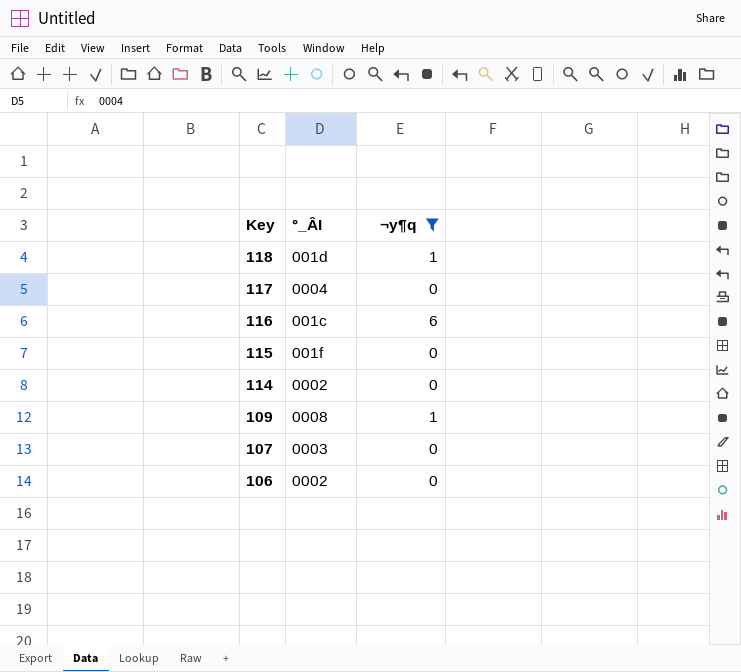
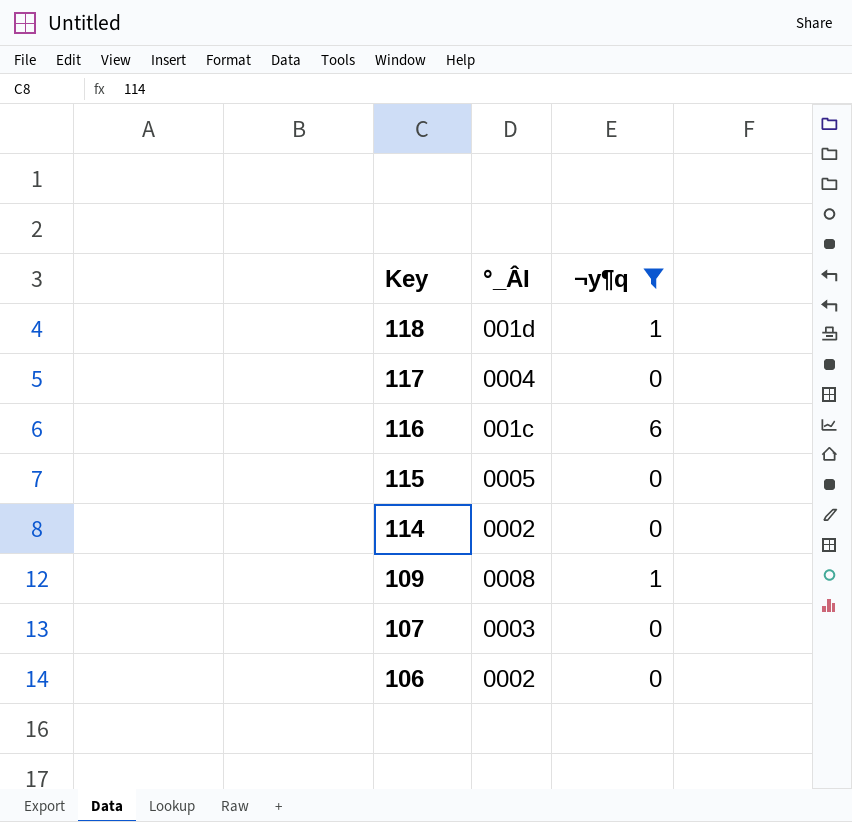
115 | °_ÂI: 001f -> 0005

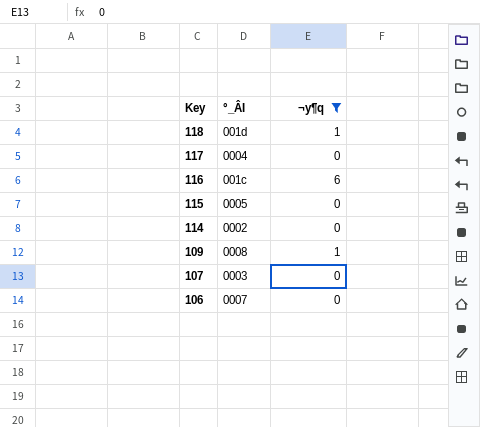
106 | °_ÂI: 0002 -> 0007

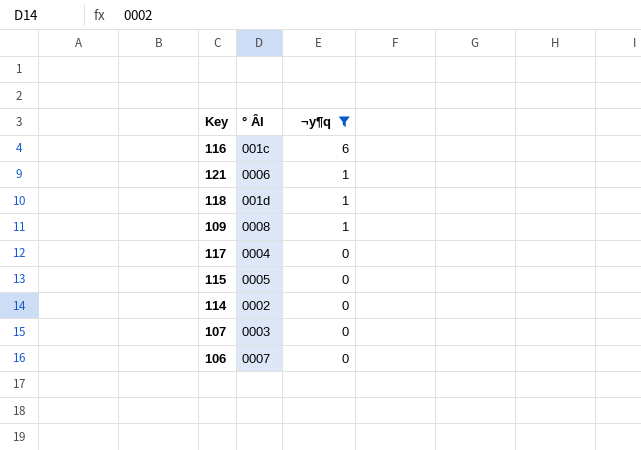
row order: Key descending -> ¬y¶q descending
column name: °_ÂI -> ° ÂI
row 121: none -> 0006 | 1

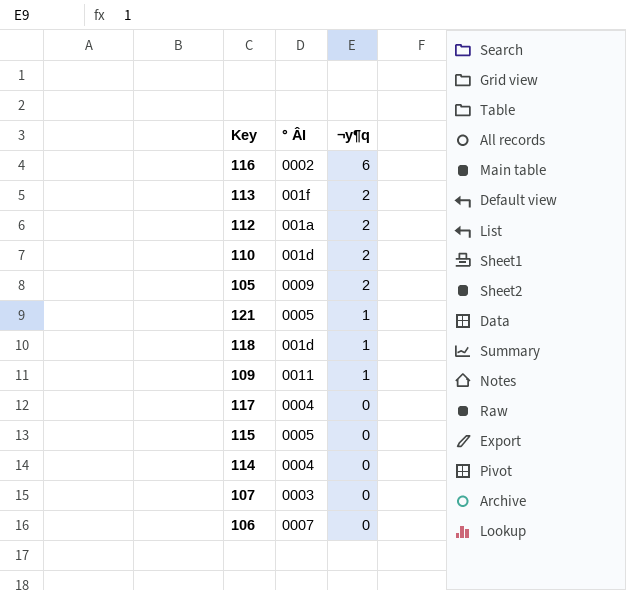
filter: ¬y¶q != 2 -> none
116 | ° ÂI: 001c -> 0002
121 | ° ÂI: 0006 -> 0005
109 | ° ÂI: 0008 -> 0011
114 | ° ÂI: 0002 -> 0004

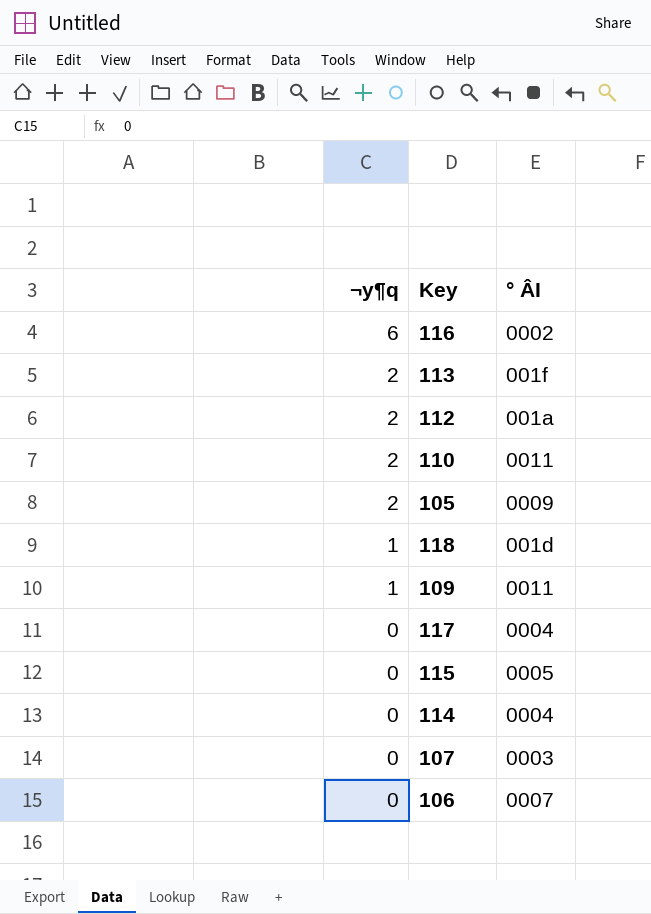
column ¬y¶q | position: 3 -> 1
row 121: 0005 | 1 -> none
110 | ° ÂI: 001d -> 0011

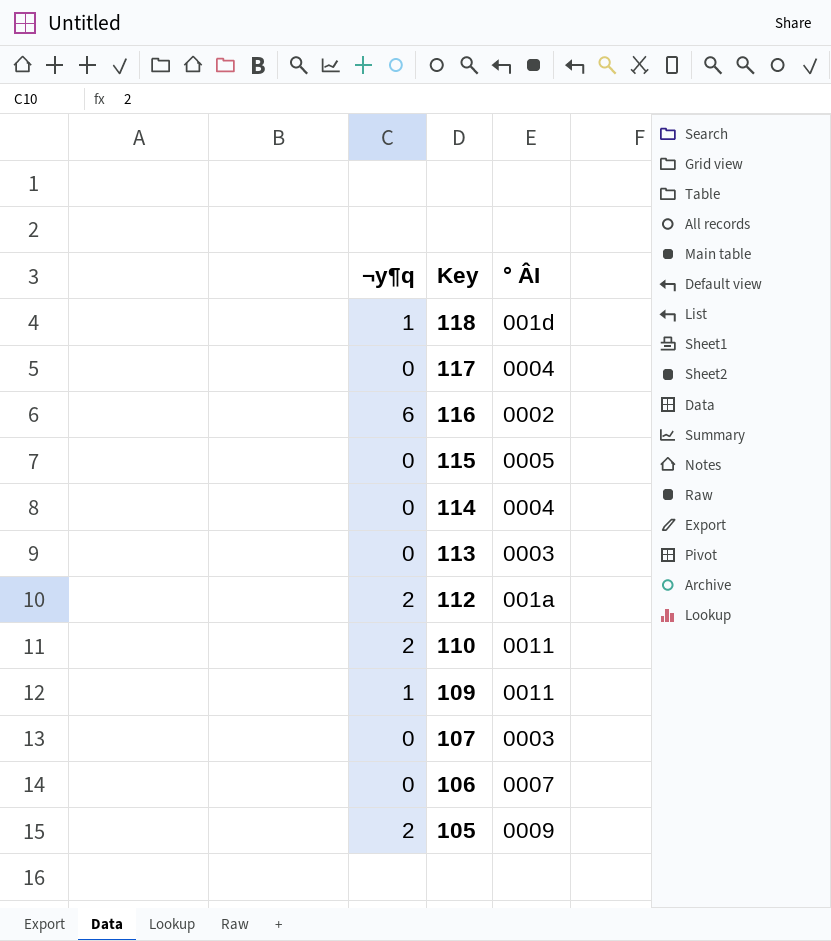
row order: ¬y¶q descending -> Key descending
113 | ¬y¶q: 2 -> 0
113 | ° ÂI: 001f -> 0003

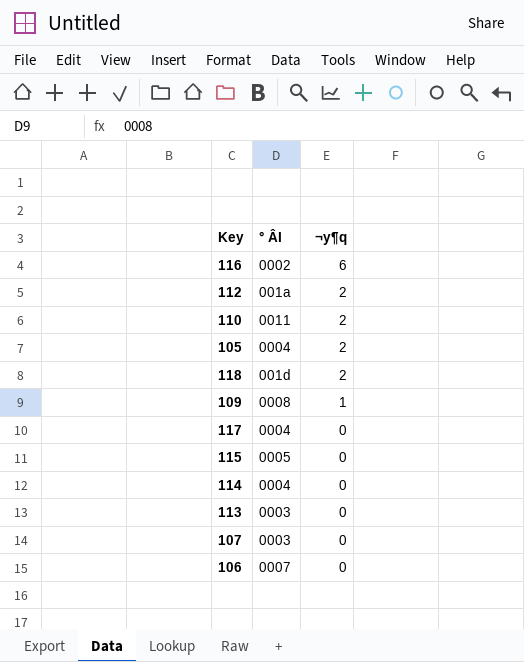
row order: Key descending -> ¬y¶q descending
column ¬y¶q | position: 1 -> 3
105 | ° ÂI: 0009 -> 0004
118 | ¬y¶q: 1 -> 2
109 | ° ÂI: 0011 -> 0008

